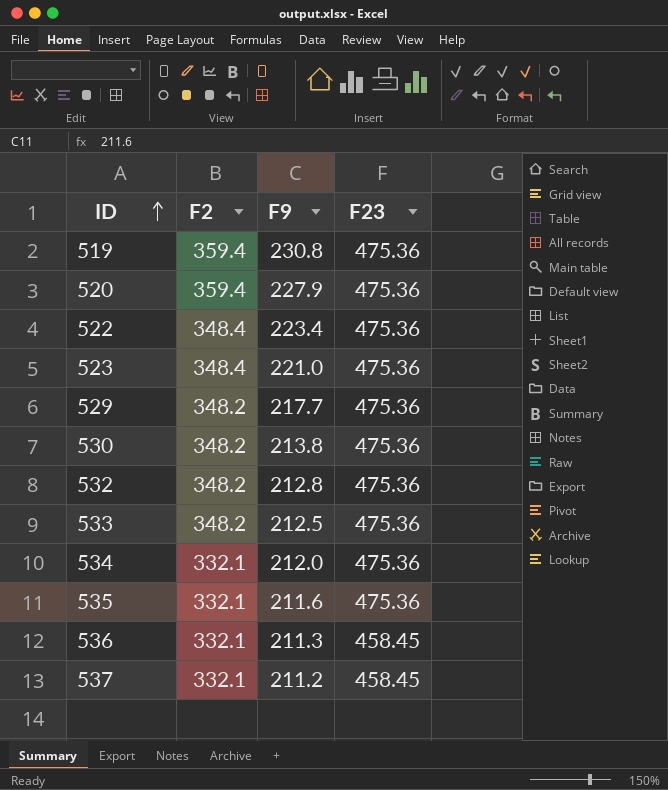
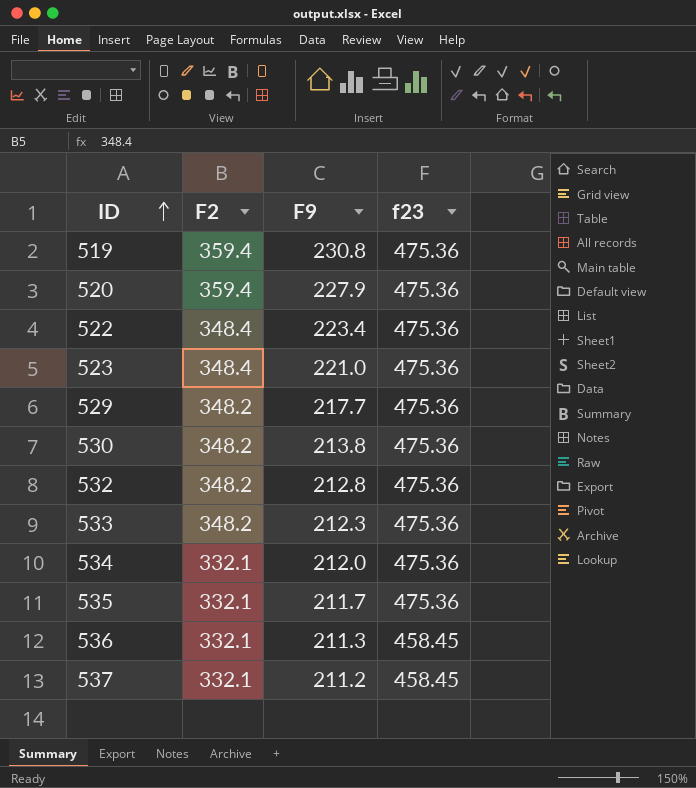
column name: F23 -> f23
533 | F9: 212.5 -> 212.3
535 | F9: 211.6 -> 211.7

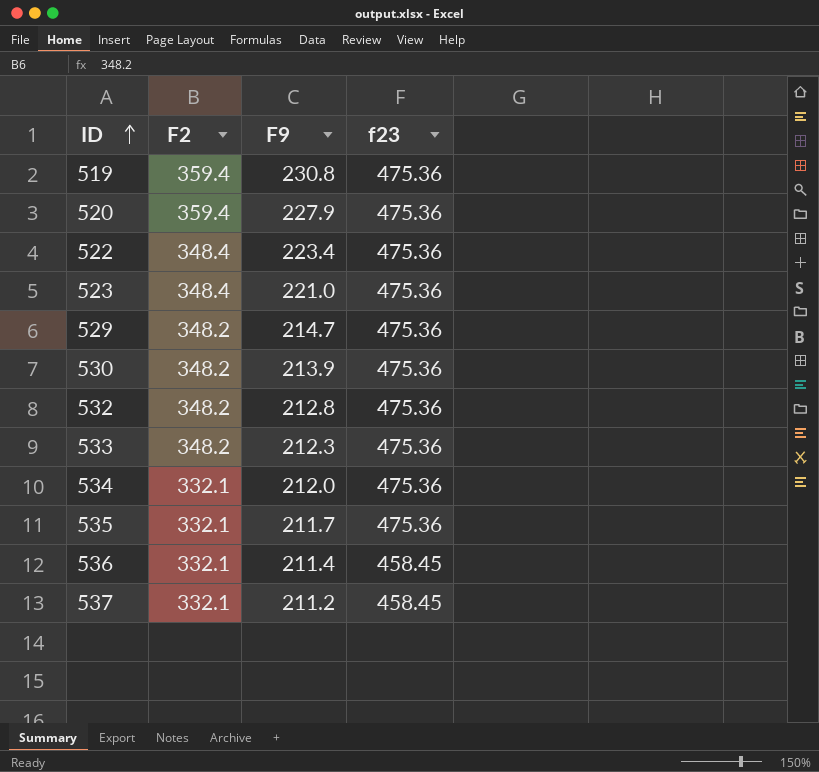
529 | F9: 217.7 -> 214.7
530 | F9: 213.8 -> 213.9
536 | F9: 211.3 -> 211.4

